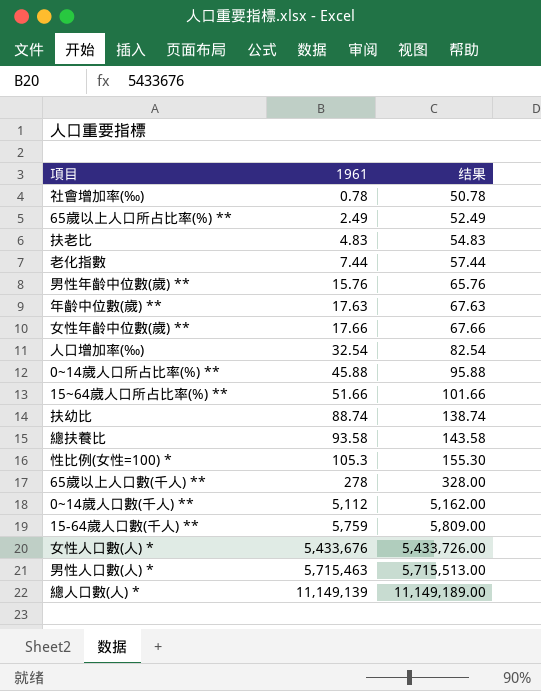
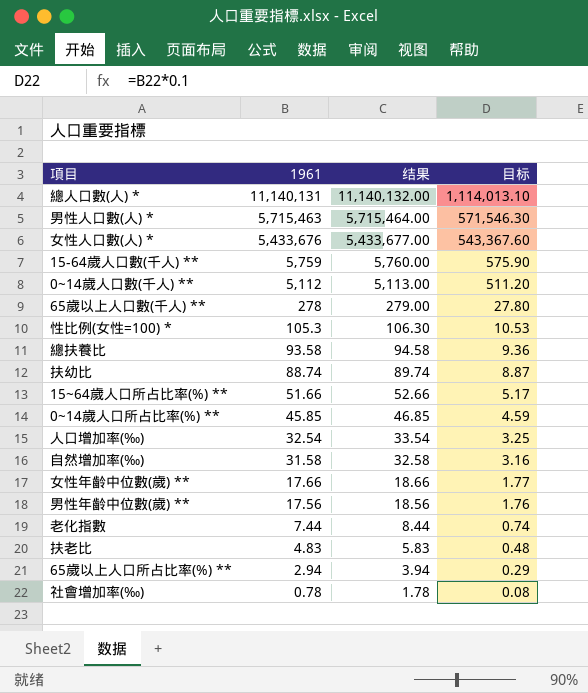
row order: 1961 ascending -> 1961 descending
column 结果 | formula: [1961] + 50 -> [1961] + 1
column 目标 | formula: none -> [1961] * 0.1
row 年齡中位數(歲) **: 17.63 | 67.63 -> none
總人口數(人) * | 1961: 11,149,139 -> 11,140,131
0~14歲人口所占比率(%) ** | 1961: 45.88 -> 45.85
row 自然增加率(‰): none -> 31.58 | 32.58 | 3.16
男性年齡中位數(歲) ** | 1961: 15.76 -> 17.56
65歲以上人口所占比率(%) ** | 1961: 2.49 -> 2.94

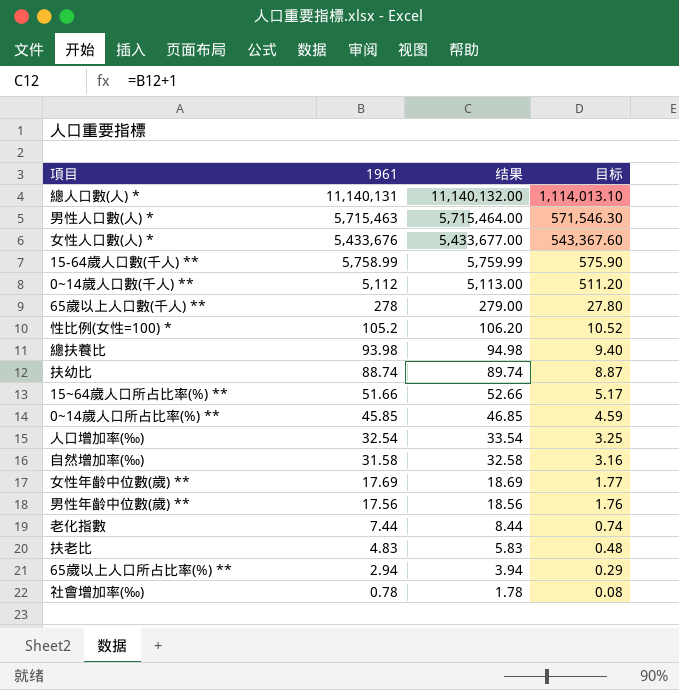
15-64歲人口數(千人) ** | 1961: 5,759 -> 5,758.99
15-64歲人口數(千人) ** | 结果: 5,760.00 -> 5,759.99
性比例(女性=100) * | 1961: 105.3 -> 105.2
性比例(女性=100) * | 结果: 106.30 -> 106.20
性比例(女性=100) * | 目标: 10.53 -> 10.52
總扶養比 | 1961: 93.58 -> 93.98
總扶養比 | 结果: 94.58 -> 94.98
總扶養比 | 目标: 9.36 -> 9.40
女性年齡中位數(歲) ** | 1961: 17.66 -> 17.69
女性年齡中位數(歲) ** | 结果: 18.66 -> 18.69

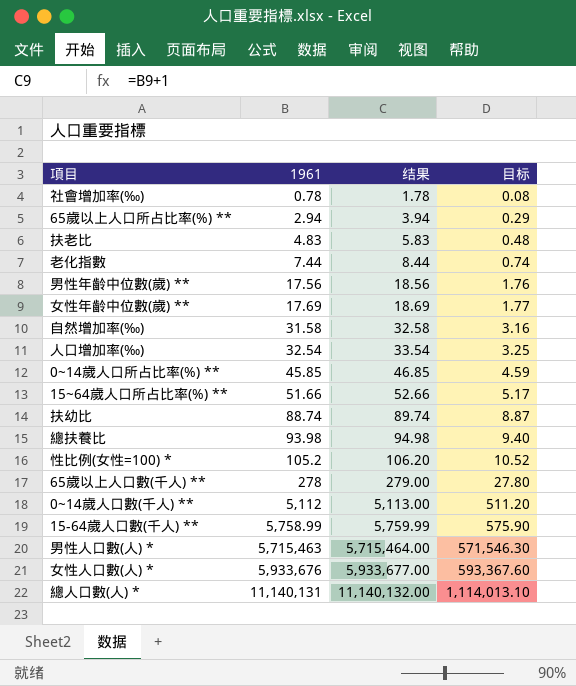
row order: 1961 descending -> 1961 ascending
女性人口數(人) * | 1961: 5,433,676 -> 5,933,676
女性人口數(人) * | 结果: 5,433,677.00 -> 5,933,677.00
女性人口數(人) * | 目标: 543,367.60 -> 593,367.60

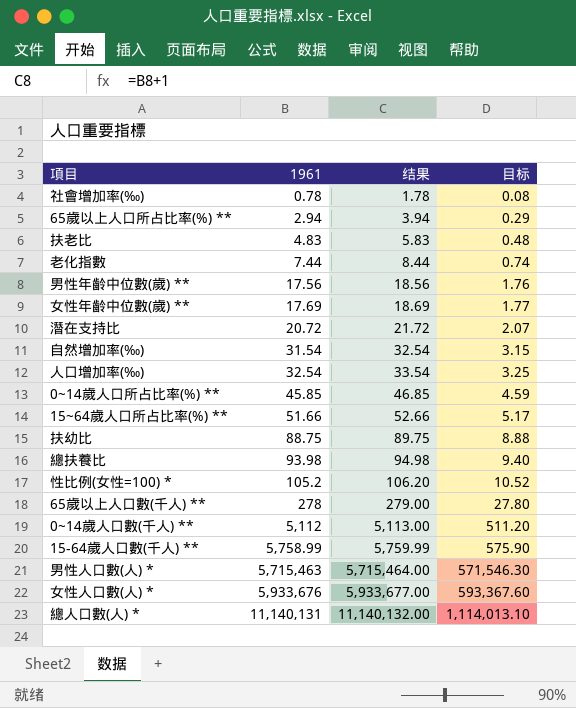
row 潛在支持比: none -> 20.72 | 21.72 | 2.07
自然增加率(‰) | 1961: 31.58 -> 31.54
自然增加率(‰) | 结果: 32.58 -> 32.54
自然增加率(‰) | 目标: 3.16 -> 3.15
扶幼比 | 1961: 88.74 -> 88.75
扶幼比 | 结果: 89.74 -> 89.75
扶幼比 | 目标: 8.87 -> 8.88

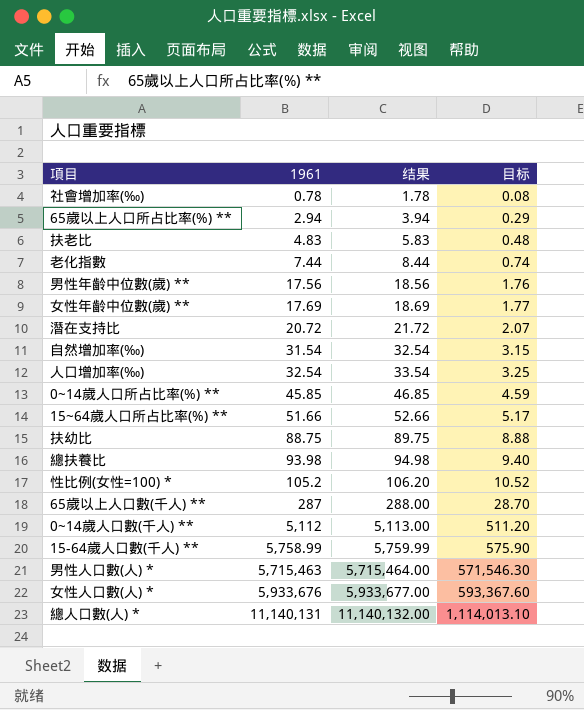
65歲以上人口數(千人) ** | 1961: 278 -> 287
65歲以上人口數(千人) ** | 结果: 279.00 -> 288.00
65歲以上人口數(千人) ** | 目标: 27.80 -> 28.70

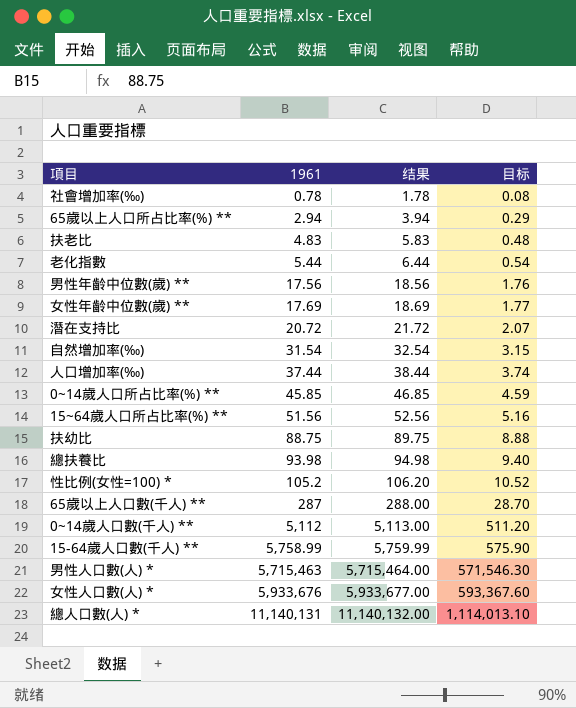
老化指數 | 1961: 7.44 -> 5.44
老化指數 | 结果: 8.44 -> 6.44
老化指數 | 目标: 0.74 -> 0.54
人口增加率(‰) | 1961: 32.54 -> 37.44
人口增加率(‰) | 结果: 33.54 -> 38.44
人口增加率(‰) | 目标: 3.25 -> 3.74
15~64歲人口所占比率(%) ** | 1961: 51.66 -> 51.56
15~64歲人口所占比率(%) ** | 结果: 52.66 -> 52.56
15~64歲人口所占比率(%) ** | 目标: 5.17 -> 5.16

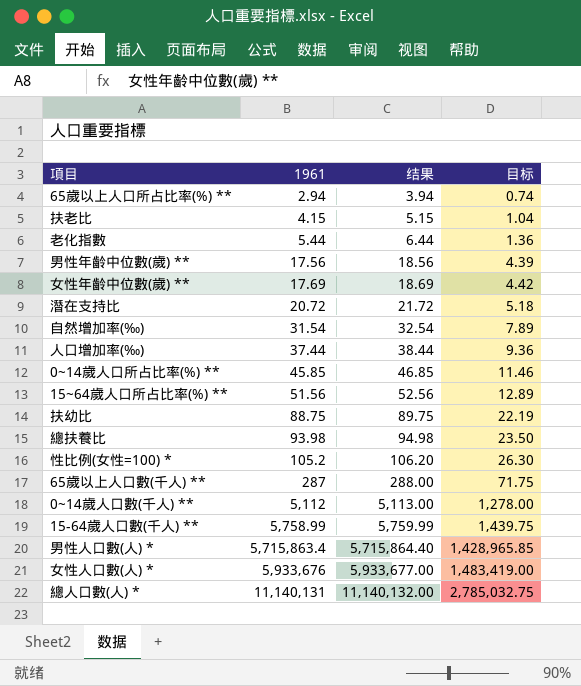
column 目标 | formula: [1961] * 0.1 -> [1961] * 0.25
row 社會增加率(‰): 0.78 | 1.78 | 0.08 -> none
扶老比 | 1961: 4.83 -> 4.15
扶老比 | 结果: 5.83 -> 5.15
男性人口數(人) * | 1961: 5,715,463 -> 5,715,863.4
男性人口數(人) * | 结果: 5,715,464.00 -> 5,715,864.40

